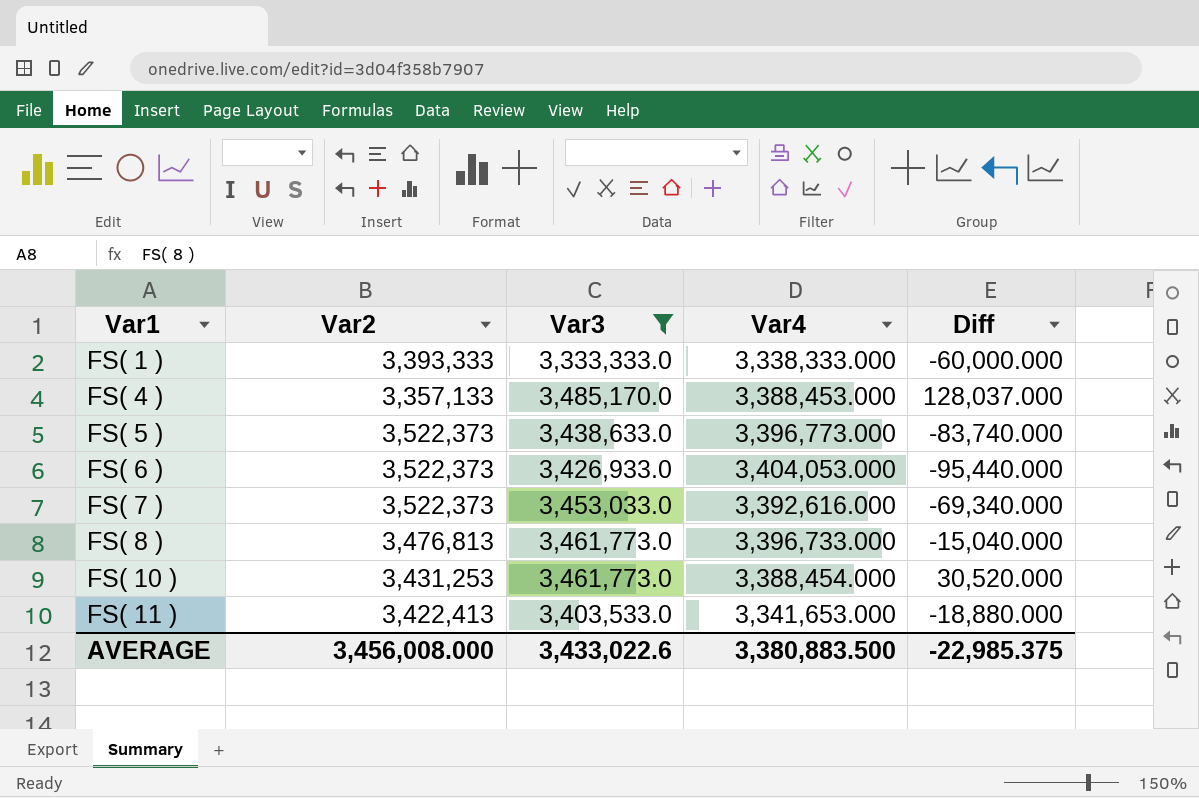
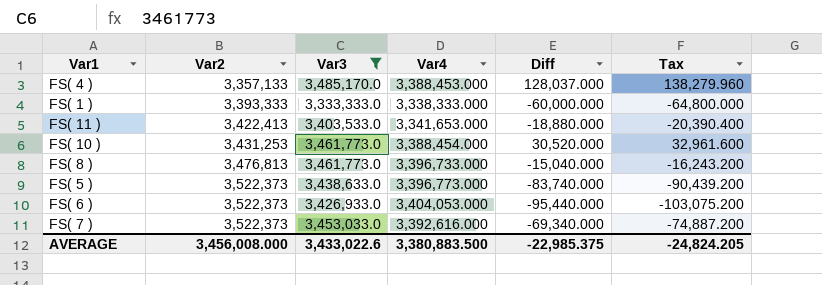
row order: Var1 ascending -> Var2 ascending
column Tax | formula: none -> [Diff] * 1.08

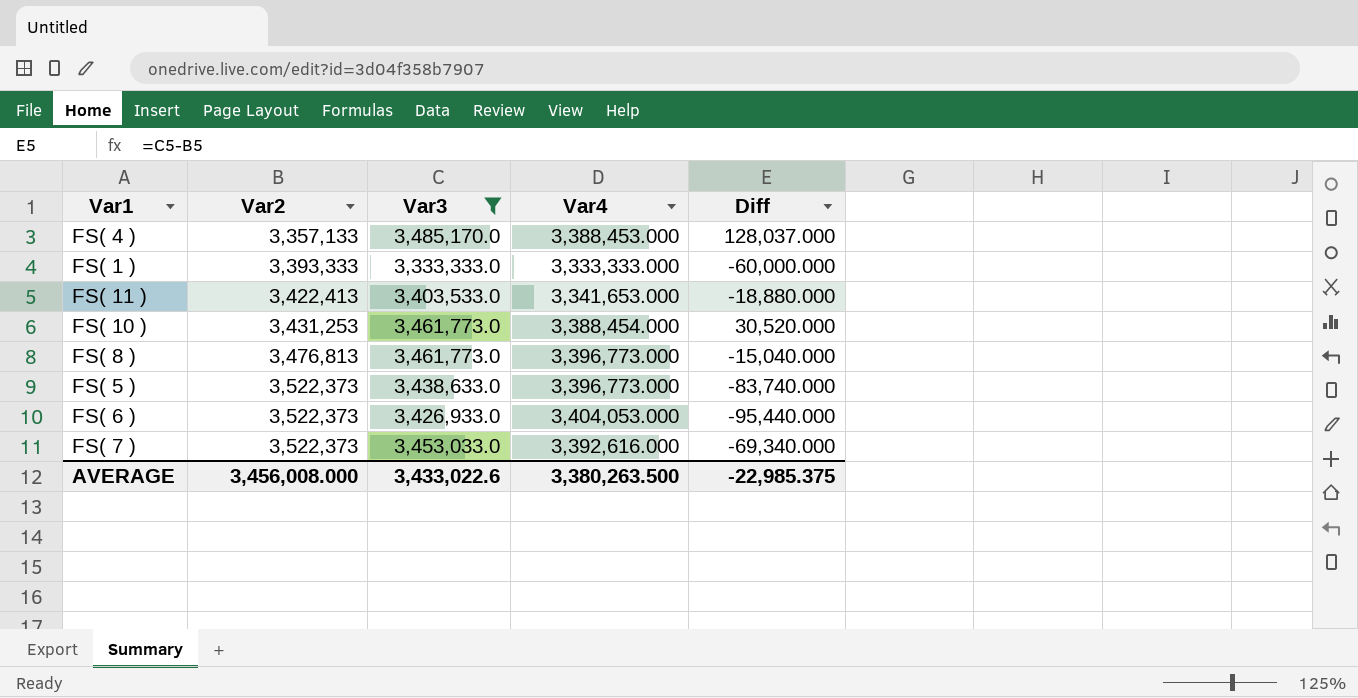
column Tax | formula: [Diff] * 1.08 -> none
FS( 1 ) | Var4: 3,338,333.000 -> 3,333,333.000
FS( 8 ) | Var4: 3,396,733.000 -> 3,396,773.000
AVERAGE | Var4: 3,380,883.500 -> 3,380,263.500

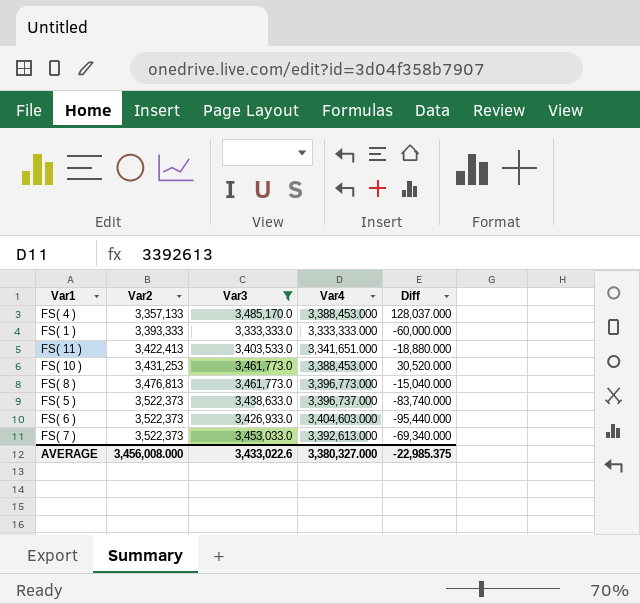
FS( 11 ) | Var4: 3,341,653.000 -> 3,341,651.000
FS( 10 ) | Var4: 3,388,454.000 -> 3,388,453.000
FS( 5 ) | Var4: 3,396,773.000 -> 3,396,737.000
FS( 6 ) | Var4: 3,404,053.000 -> 3,404,603.000
FS( 7 ) | Var4: 3,392,616.000 -> 3,392,613.000
AVERAGE | Var4: 3,380,263.500 -> 3,380,327.000

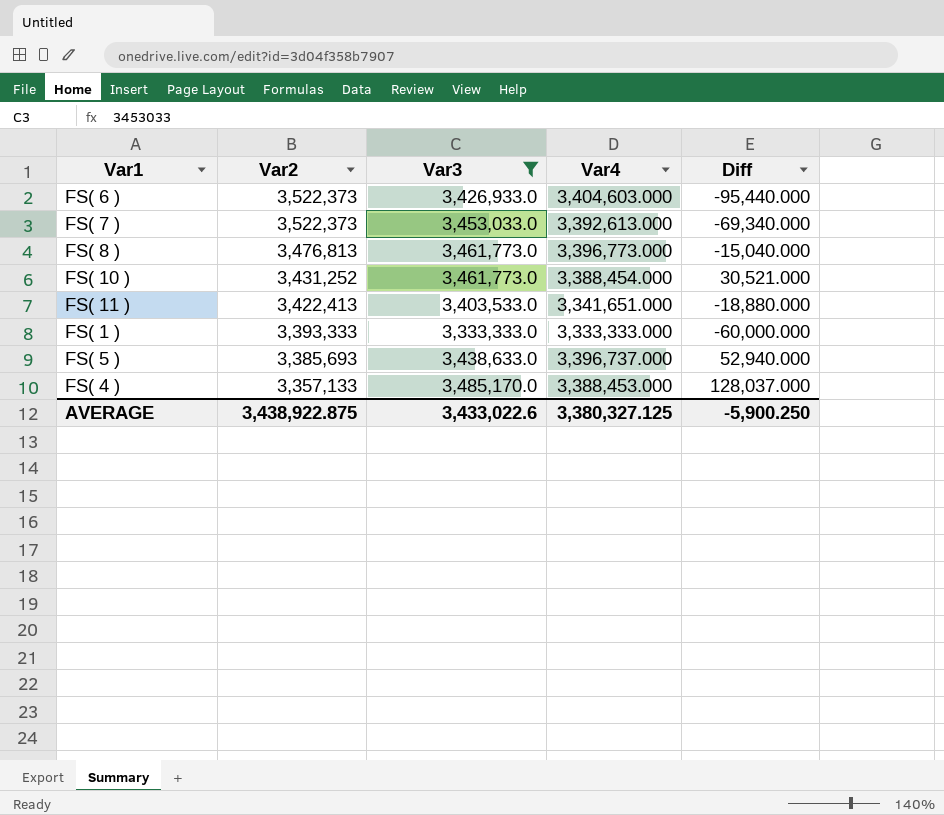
row order: Var2 ascending -> Var2 descending
FS( 10 ) | Var2: 3,431,253 -> 3,431,252
FS( 10 ) | Var4: 3,388,453.000 -> 3,388,454.000
FS( 10 ) | Diff: 30,520.000 -> 30,521.000
FS( 5 ) | Var2: 3,522,373 -> 3,385,693
FS( 5 ) | Diff: -83,740.000 -> 52,940.000
AVERAGE | Var2: 3,456,008.000 -> 3,438,922.875
AVERAGE | Var4: 3,380,327.000 -> 3,380,327.125
AVERAGE | Diff: -22,985.375 -> -5,900.250

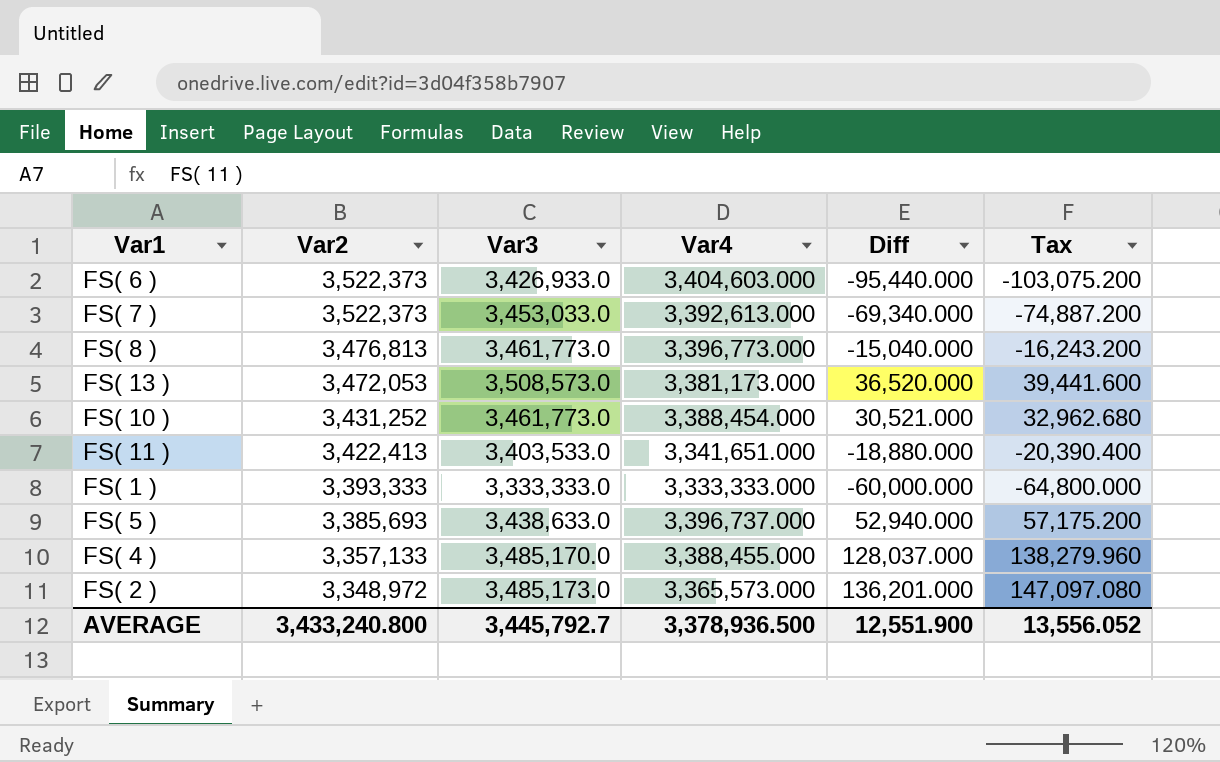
filter: Var3 <= 3,485,170.0 -> none
column Tax | formula: none -> [Diff] * 1.08
FS( 4 ) | Var4: 3,388,453.000 -> 3,388,455.000
AVERAGE | Var2: 3,438,922.875 -> 3,433,240.800
AVERAGE | Var3: 3,433,022.6 -> 3,445,792.7
AVERAGE | Var4: 3,380,327.125 -> 3,378,936.500
AVERAGE | Diff: -5,900.250 -> 12,551.900

